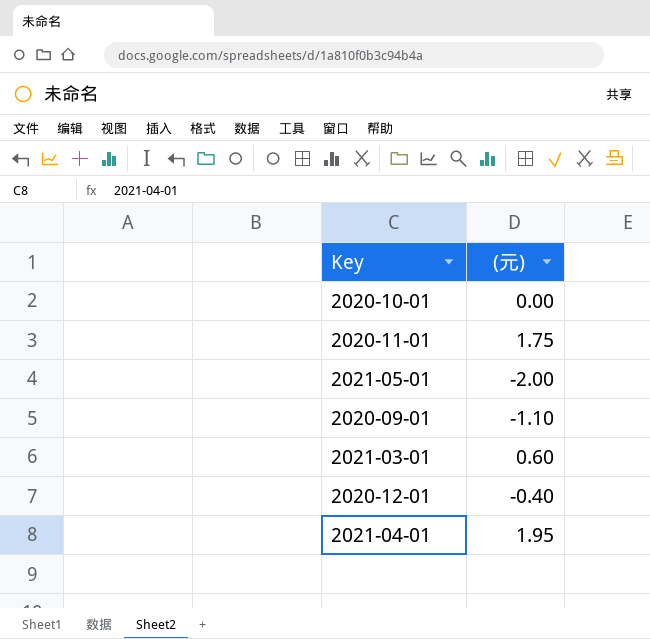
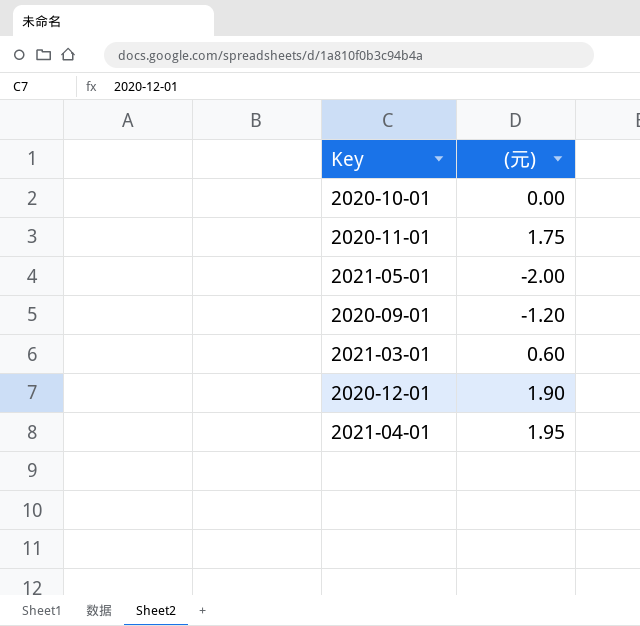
2020-09-01 | (元): -1.10 -> -1.20
2020-12-01 | (元): -0.40 -> 1.90

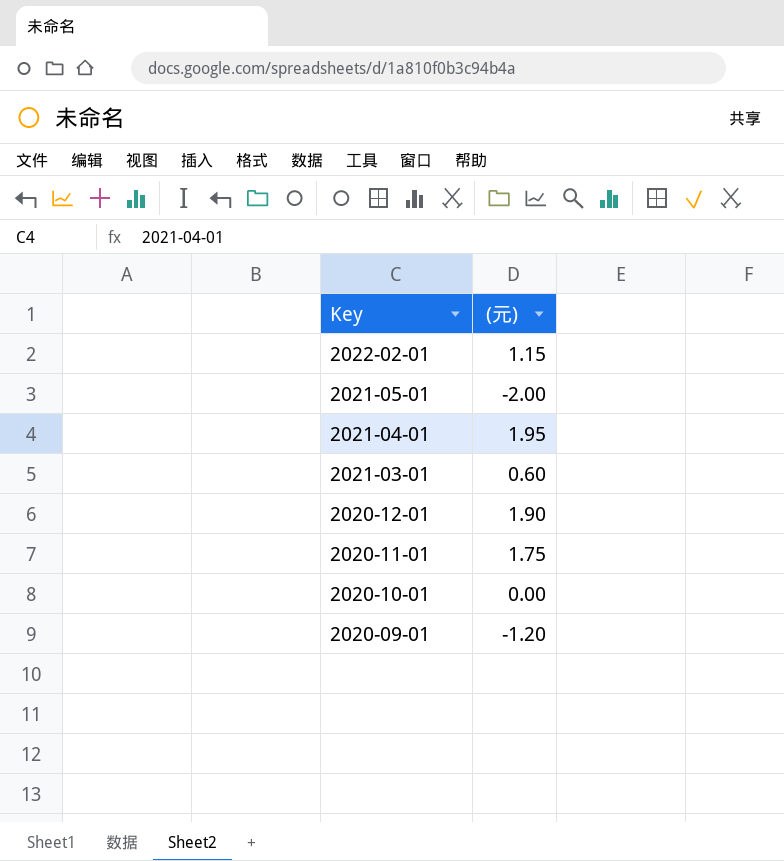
row order: none -> Key descending
row 2022-02-01: none -> 1.15

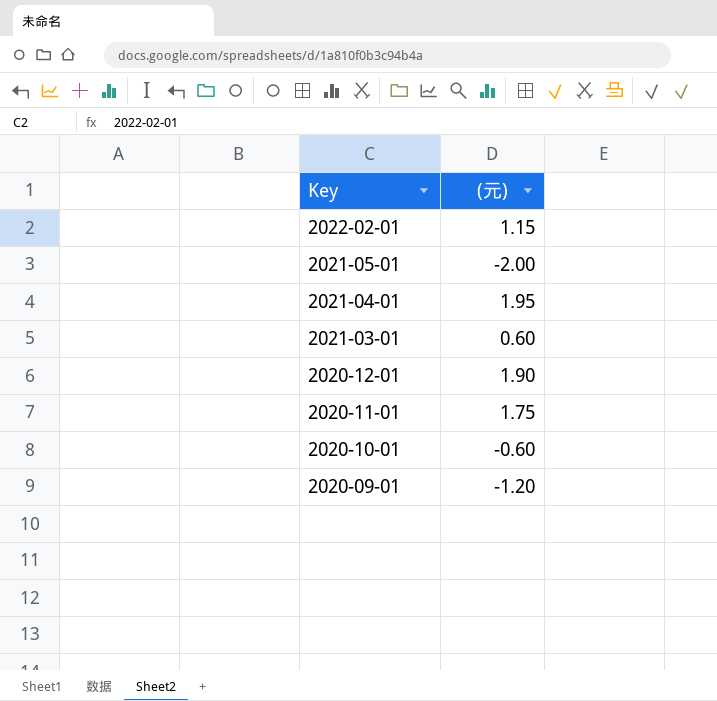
2020-10-01 | (元): 0.00 -> -0.60

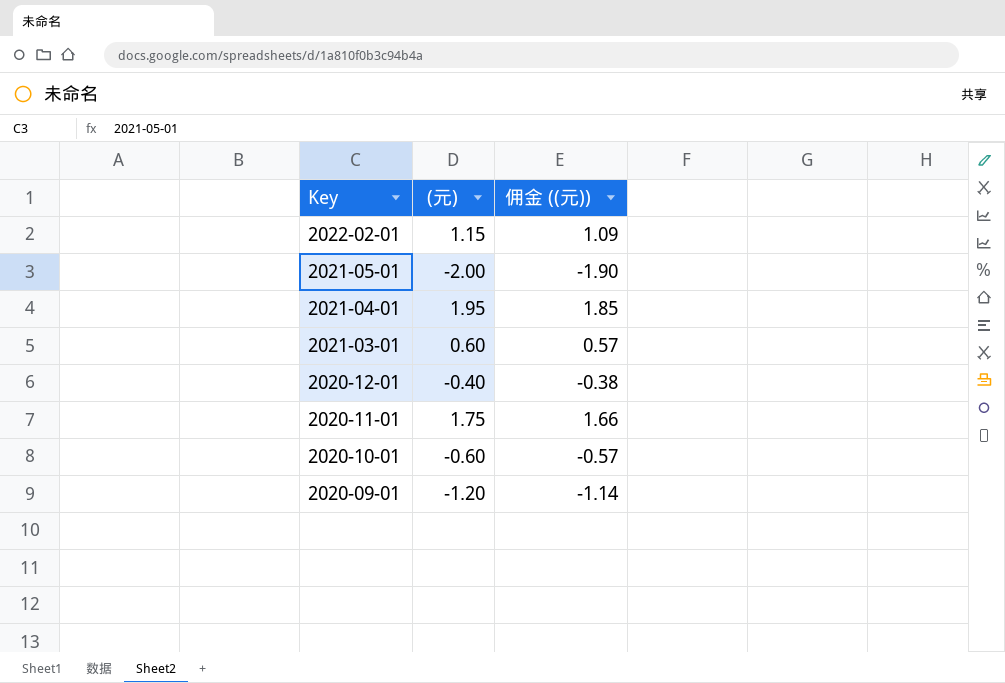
column 佣金 ((元)) | formula: none -> [(元)] * 0.95
2020-12-01 | (元): 1.90 -> -0.40

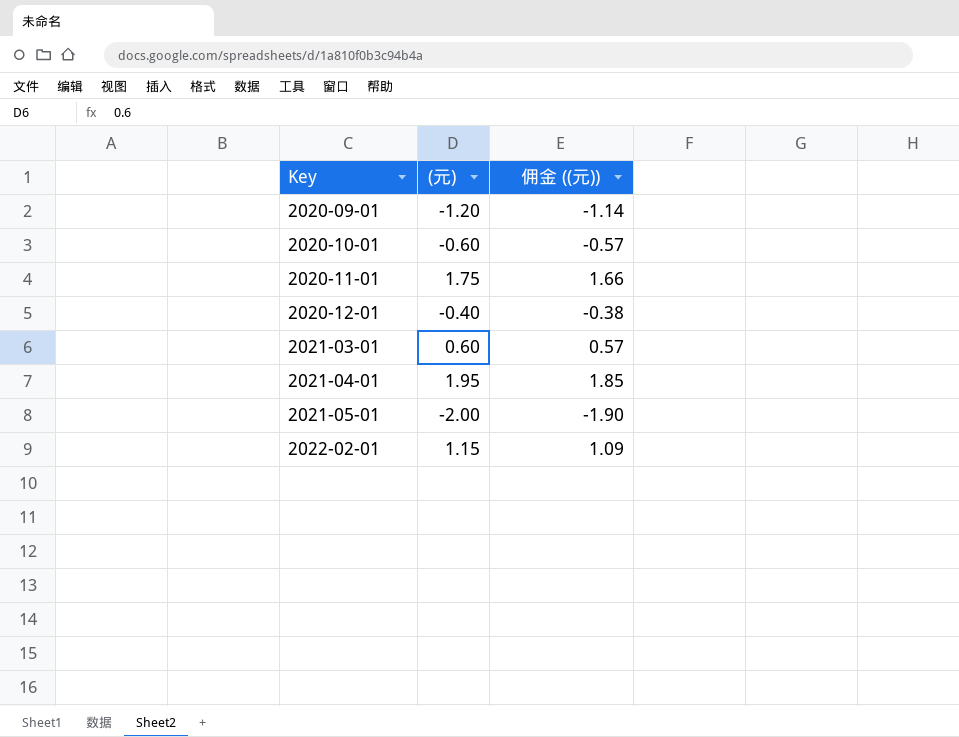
row order: Key descending -> Key ascending

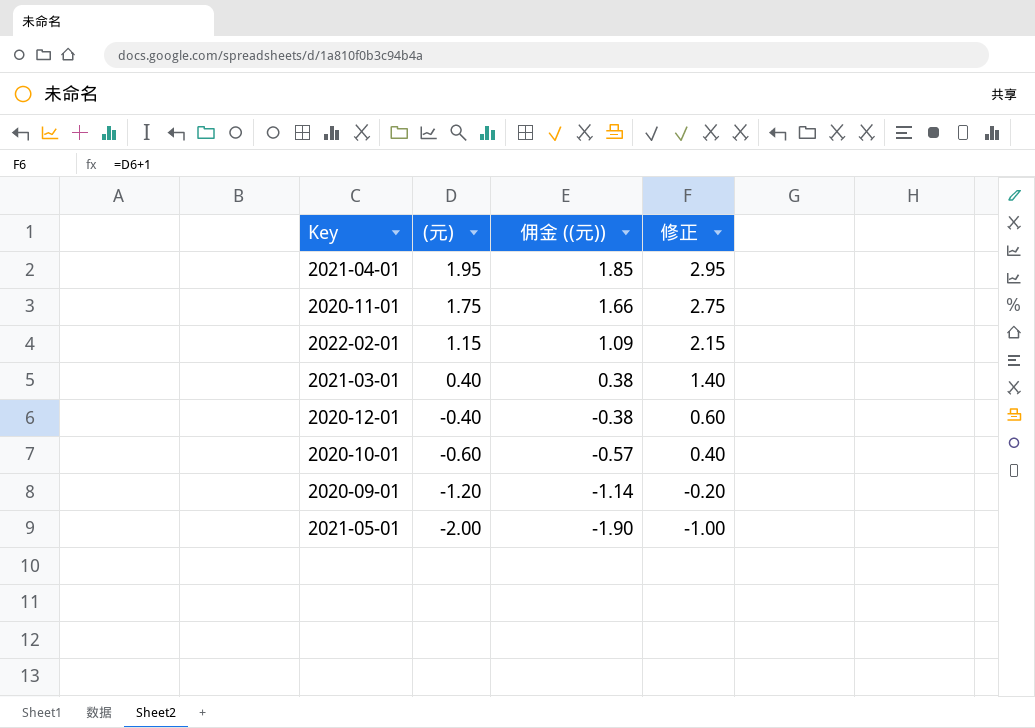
row order: Key ascending -> (元) descending
column 修正 | formula: none -> [(元)] + 1
2021-03-01 | (元): 0.60 -> 0.40
2021-03-01 | 佣金 ((元)): 0.57 -> 0.38

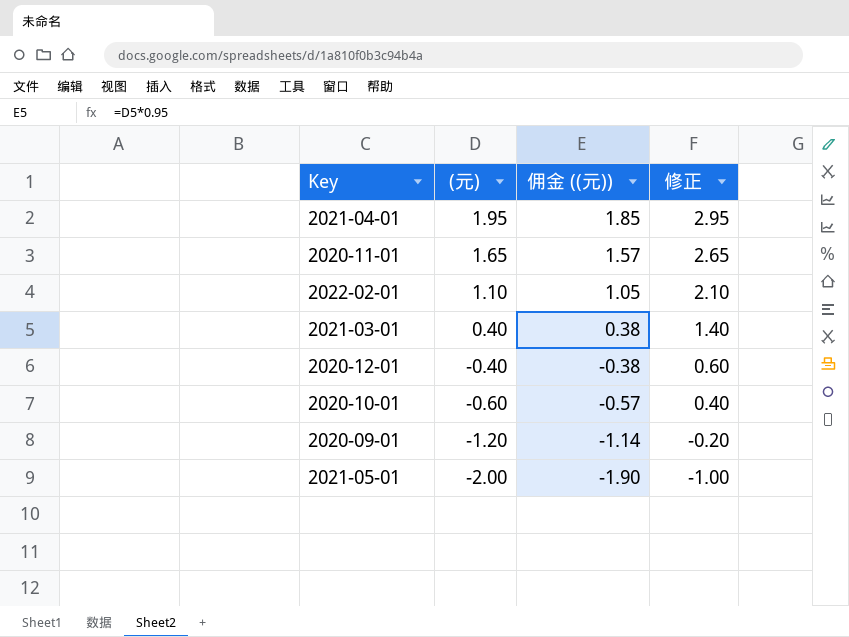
2020-11-01 | (元): 1.75 -> 1.65
2020-11-01 | 佣金 ((元)): 1.66 -> 1.57
2020-11-01 | 修正: 2.75 -> 2.65
2022-02-01 | (元): 1.15 -> 1.10
2022-02-01 | 佣金 ((元)): 1.09 -> 1.05
2022-02-01 | 修正: 2.15 -> 2.10

